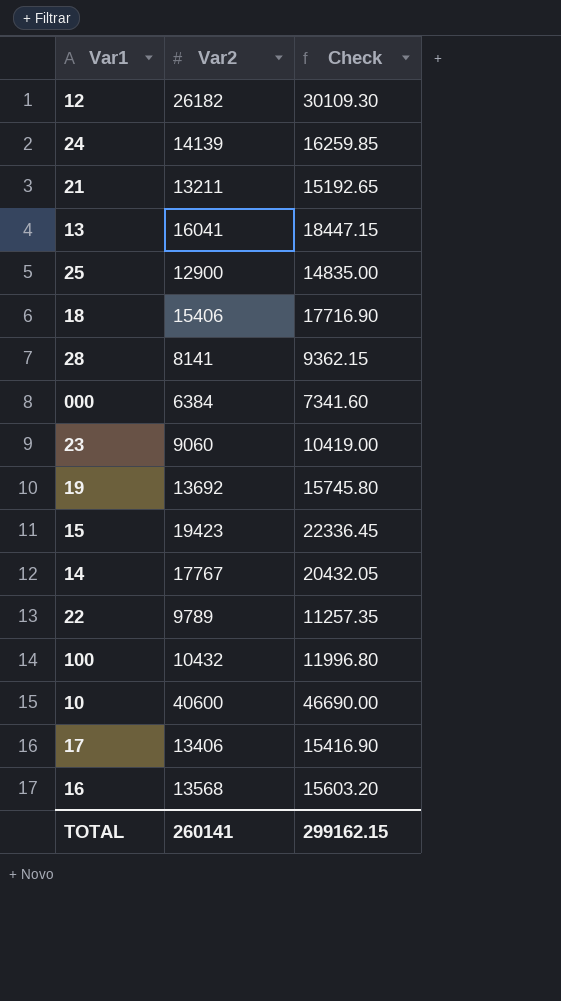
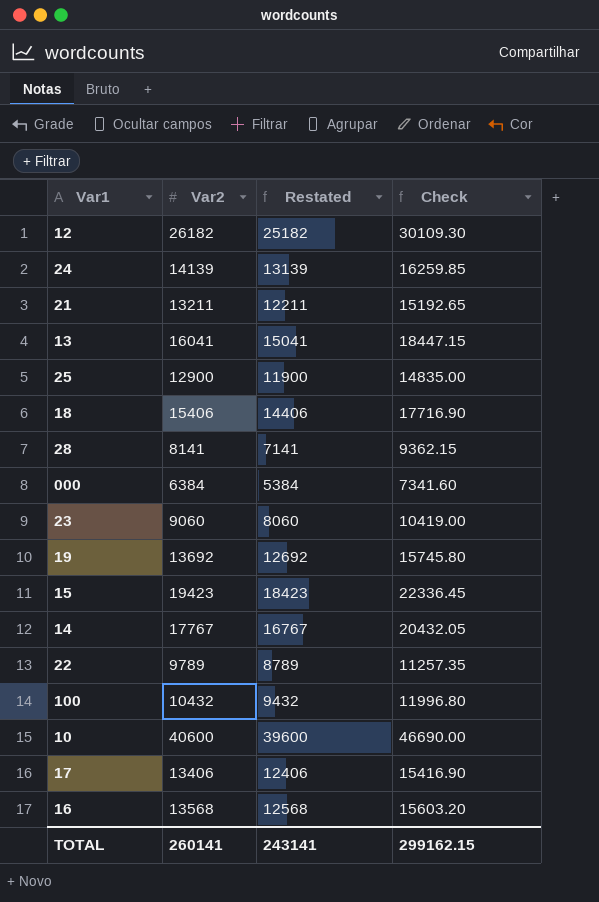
column Restated | formula: none -> [Var2] - 1000

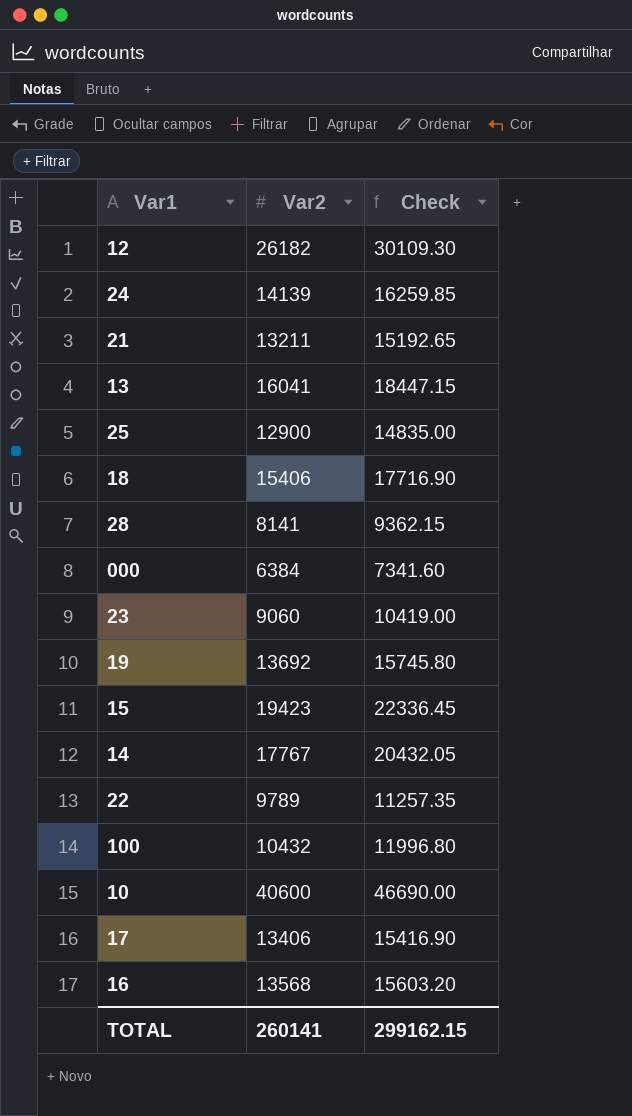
column Restated | formula: [Var2] - 1000 -> none

